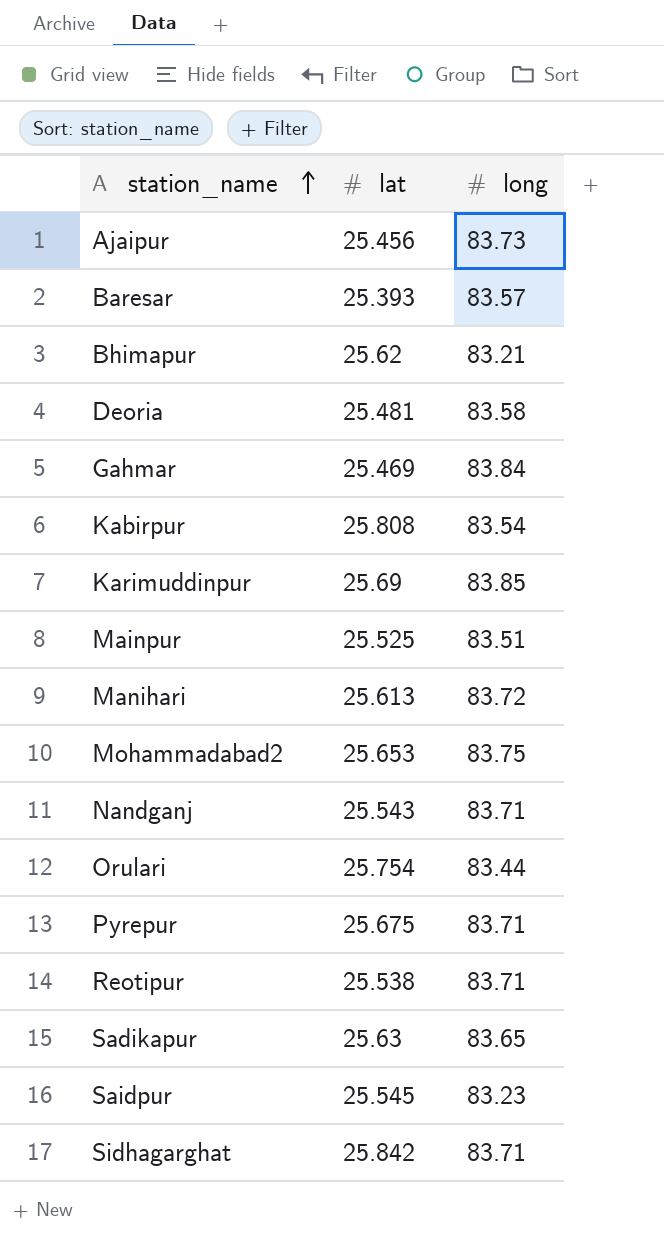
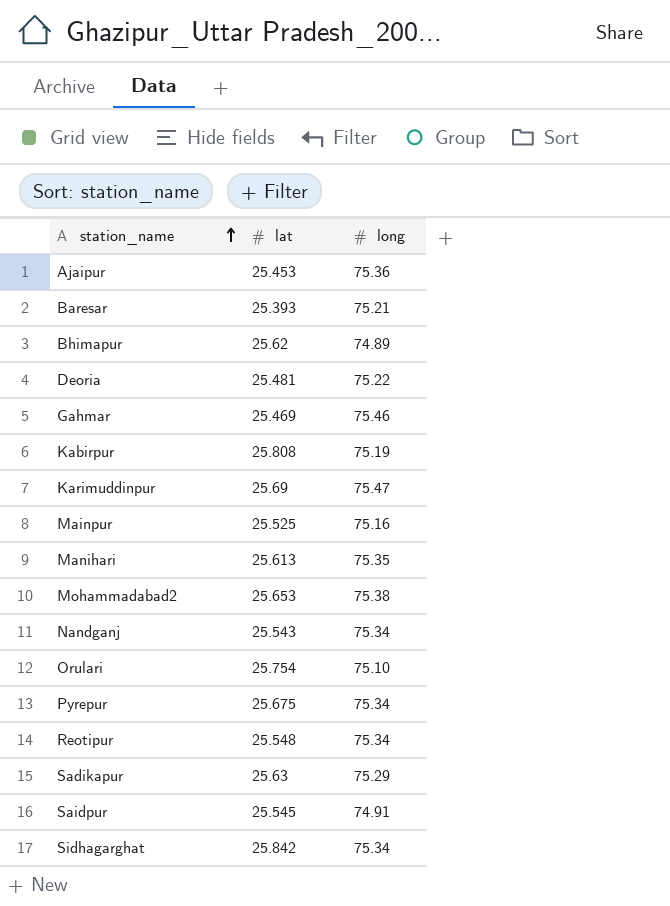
Ajaipur | lat: 25.456 -> 25.453
Ajaipur | long: 83.73 -> 75.36
Baresar | long: 83.57 -> 75.21
Bhimapur | long: 83.21 -> 74.89
Deoria | long: 83.58 -> 75.22
Gahmar | long: 83.84 -> 75.46
Kabirpur | long: 83.54 -> 75.19
Karimuddinpur | long: 83.85 -> 75.47
Mainpur | long: 83.51 -> 75.16
Manihari | long: 83.72 -> 75.35
Mohammadabad2 | long: 83.75 -> 75.38
Nandganj | long: 83.71 -> 75.34
Orulari | long: 83.44 -> 75.10
Pyrepur | long: 83.71 -> 75.34
Reotipur | lat: 25.538 -> 25.548
Reotipur | long: 83.71 -> 75.34
Sadikapur | long: 83.65 -> 75.29
Saidpur | long: 83.23 -> 74.91
Sidhagarghat | long: 83.71 -> 75.34

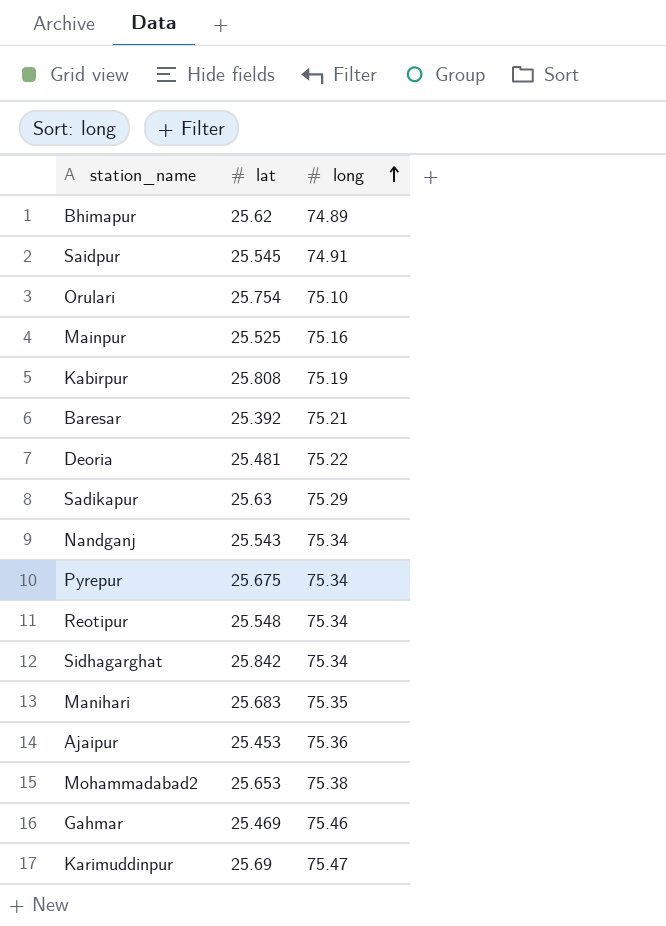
row order: station_name ascending -> long ascending
Baresar | lat: 25.393 -> 25.392
Manihari | lat: 25.613 -> 25.683

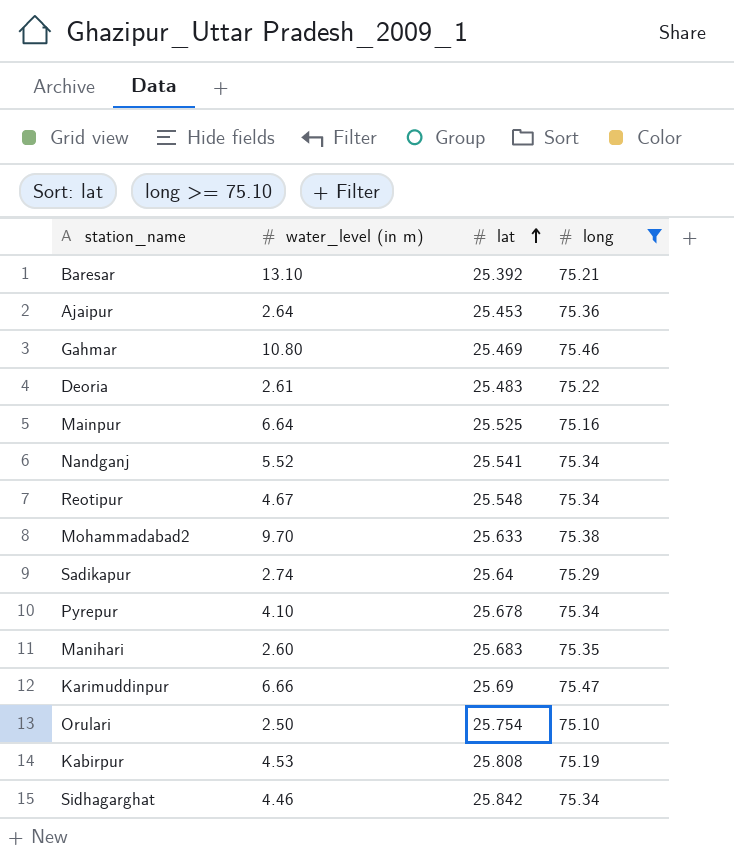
filter: none -> long >= 75.10
row order: long ascending -> lat ascending
column water_level (in m) | position: none -> 2
Deoria | lat: 25.481 -> 25.483
Nandganj | lat: 25.543 -> 25.541
Mohammadabad2 | lat: 25.653 -> 25.633
Sadikapur | lat: 25.63 -> 25.64
Pyrepur | lat: 25.675 -> 25.678

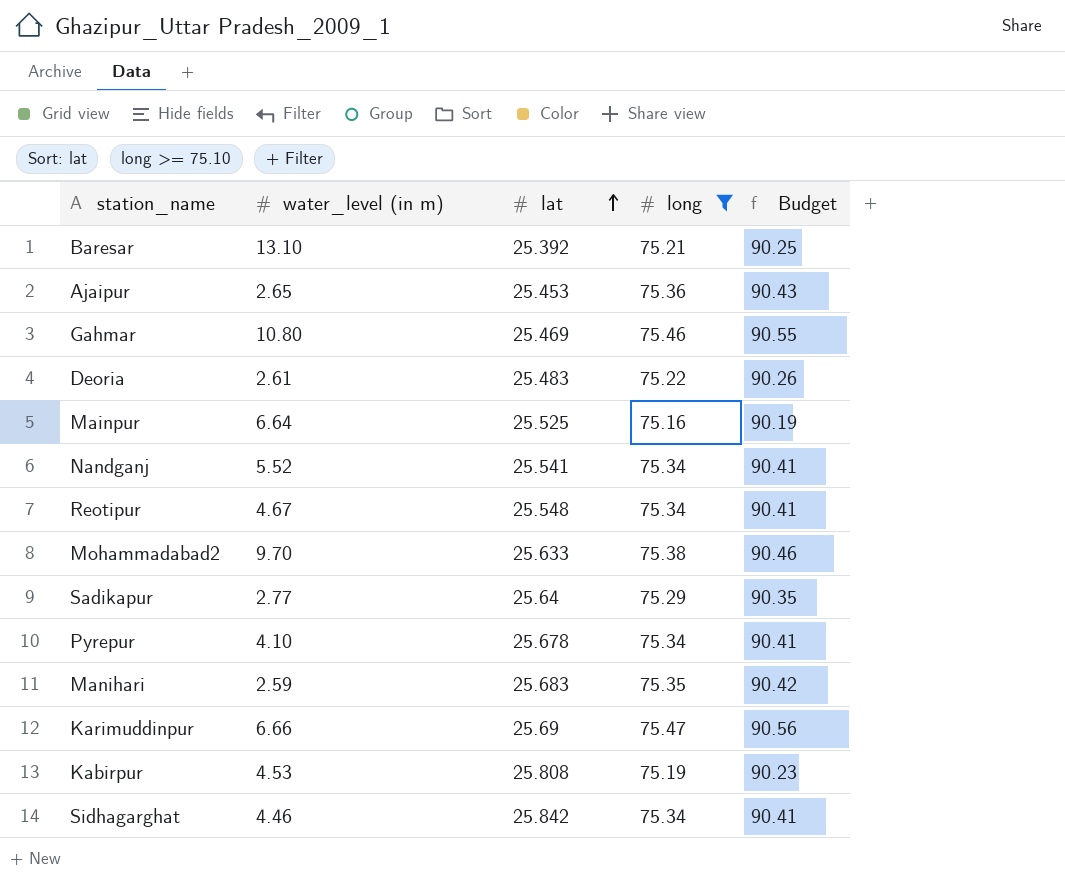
column Budget | formula: none -> [long] * 1.2
row Orulari: 2.50 | 25.754 | 75.10 -> none
Ajaipur | water_level (in m): 2.64 -> 2.65
Sadikapur | water_level (in m): 2.74 -> 2.77
Manihari | water_level (in m): 2.60 -> 2.59

